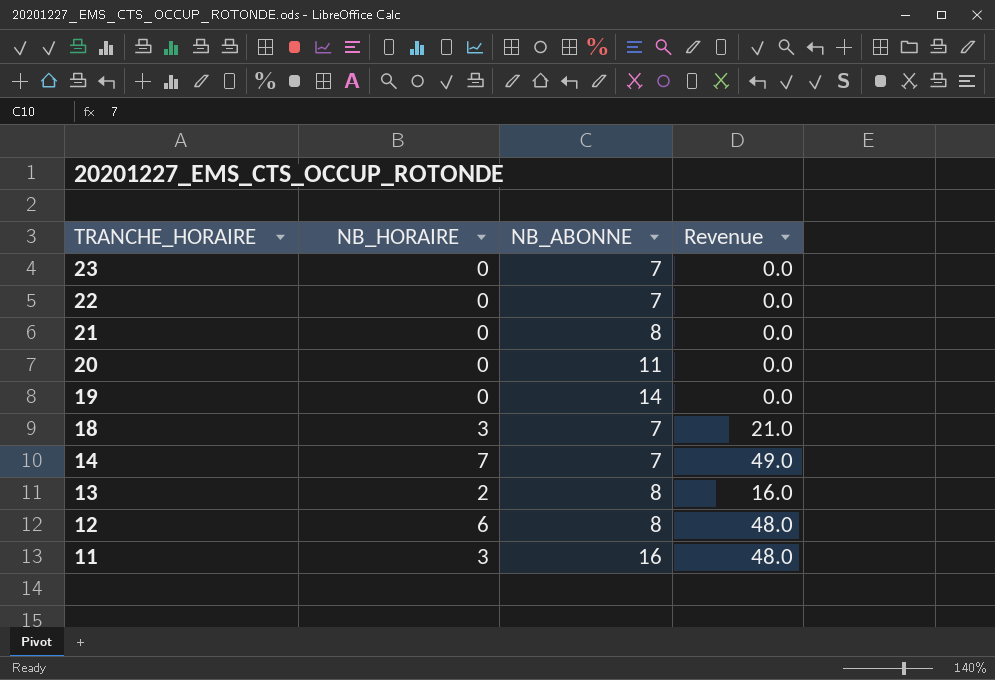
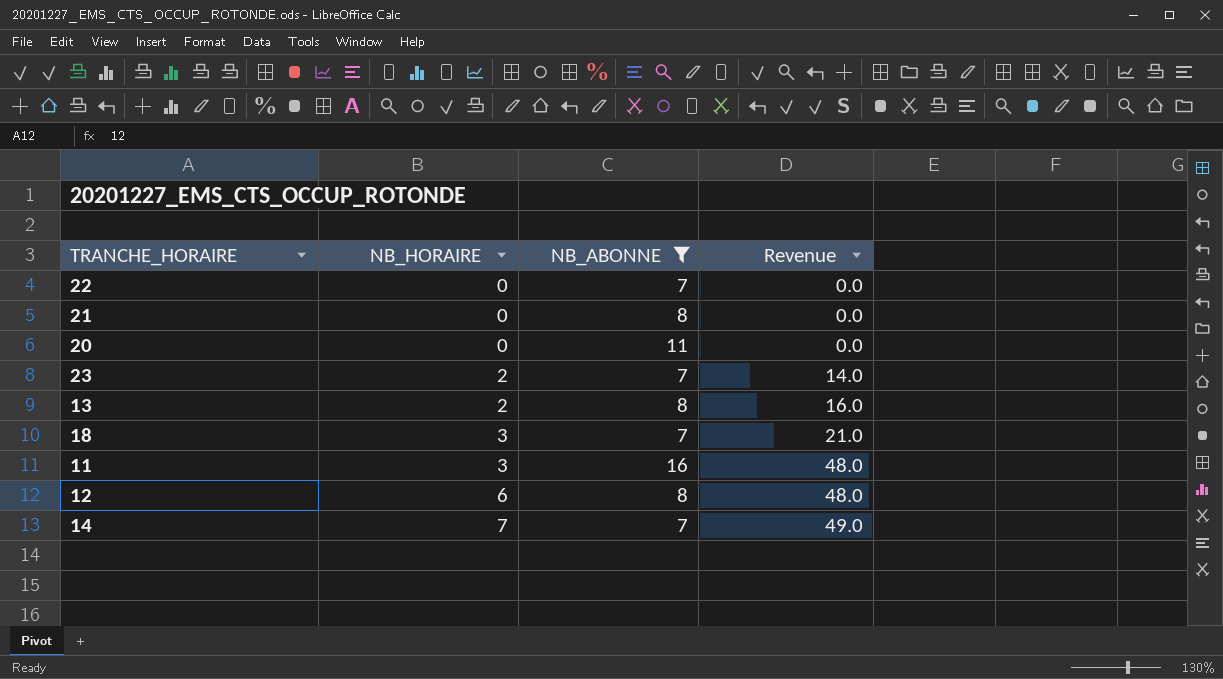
filter: none -> NB_ABONNE != 14
row order: TRANCHE_HORAIRE descending -> NB_HORAIRE ascending
23 | NB_HORAIRE: 0 -> 2
23 | Revenue: 0.0 -> 14.0

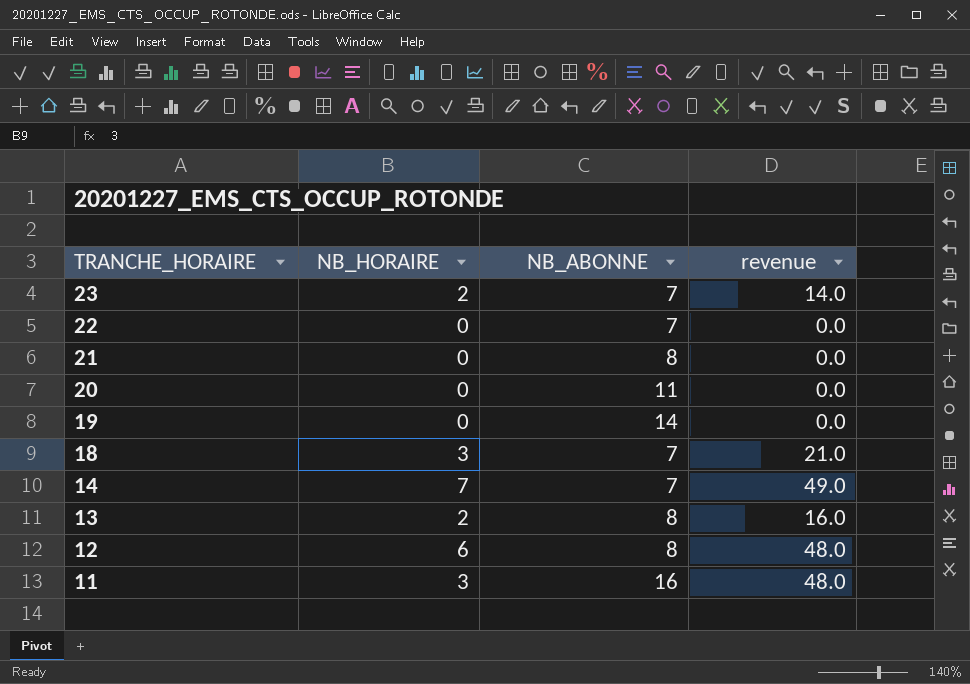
filter: NB_ABONNE != 14 -> none
row order: NB_HORAIRE ascending -> TRANCHE_HORAIRE descending
column name: Revenue -> revenue

